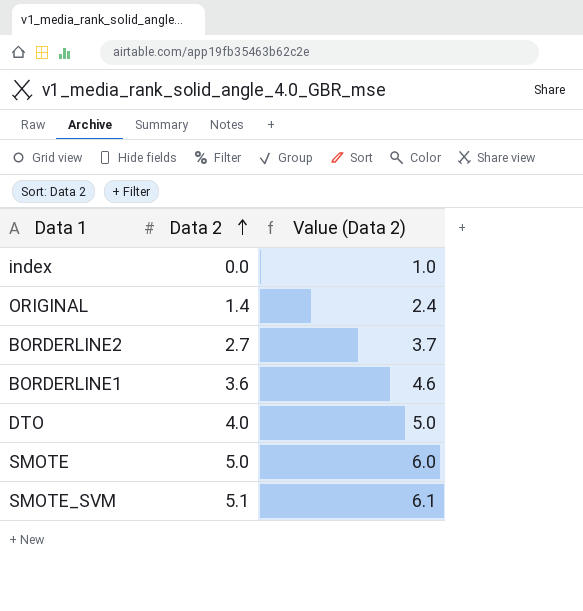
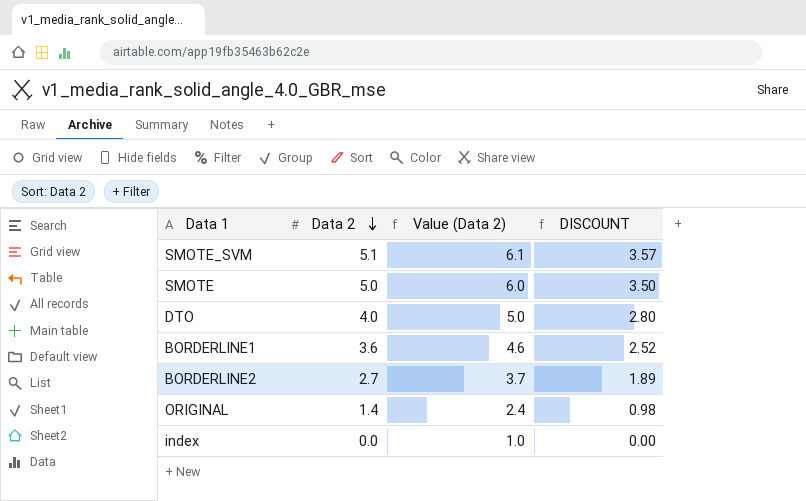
row order: Data 2 ascending -> Data 2 descending
column DISCOUNT | formula: none -> [Data 2] * 0.7

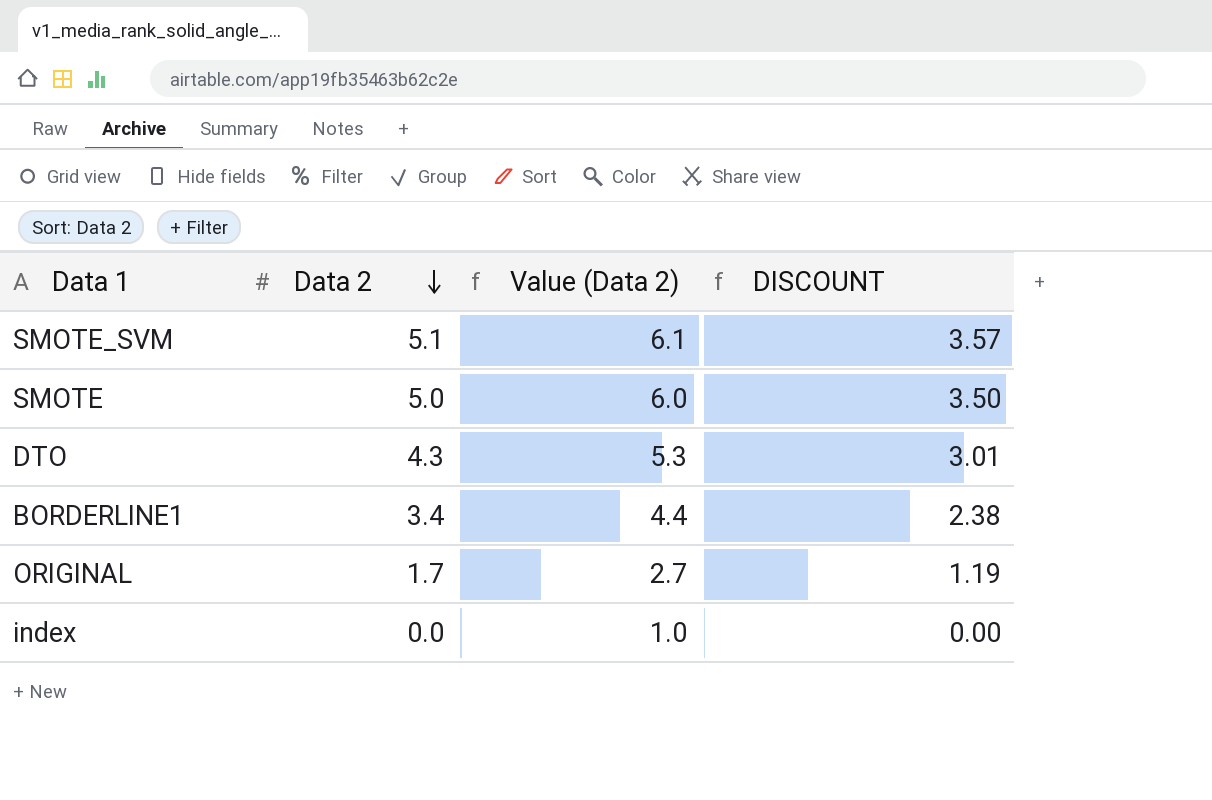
row BORDERLINE2: 2.7 | 3.7 | 1.89 -> none
DTO | Data 2: 4.0 -> 4.3
DTO | Value (Data 2): 5.0 -> 5.3
DTO | DISCOUNT: 2.80 -> 3.01
BORDERLINE1 | Data 2: 3.6 -> 3.4
BORDERLINE1 | Value (Data 2): 4.6 -> 4.4
BORDERLINE1 | DISCOUNT: 2.52 -> 2.38
ORIGINAL | Data 2: 1.4 -> 1.7
ORIGINAL | Value (Data 2): 2.4 -> 2.7
ORIGINAL | DISCOUNT: 0.98 -> 1.19

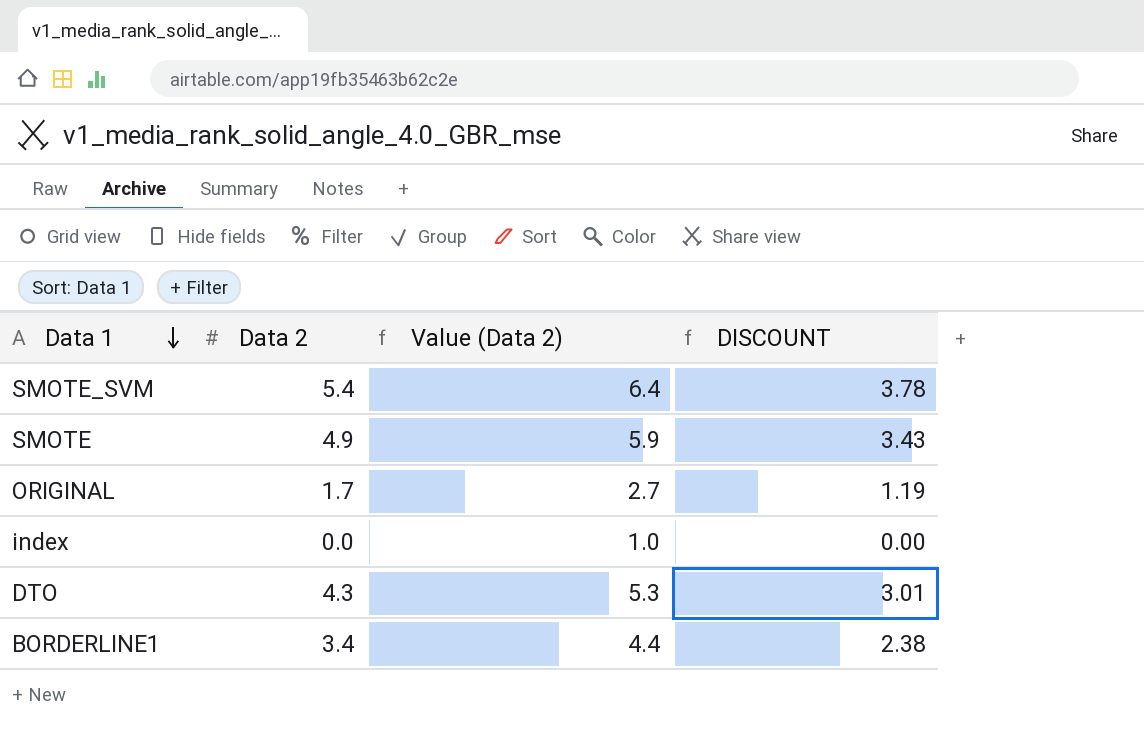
row order: Data 2 descending -> Data 1 descending
SMOTE_SVM | Data 2: 5.1 -> 5.4
SMOTE_SVM | Value (Data 2): 6.1 -> 6.4
SMOTE_SVM | DISCOUNT: 3.57 -> 3.78
SMOTE | Data 2: 5.0 -> 4.9
SMOTE | Value (Data 2): 6.0 -> 5.9
SMOTE | DISCOUNT: 3.50 -> 3.43

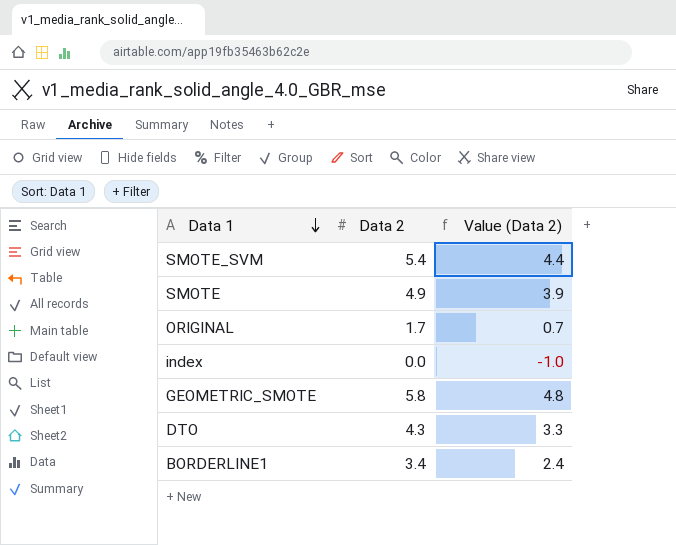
column DISCOUNT | formula: [Data 2] * 0.7 -> none
column Value (Data 2) | formula: [Data 2] + 1 -> [Data 2] - 1
row GEOMETRIC_SMOTE: none -> 5.8 | 4.8

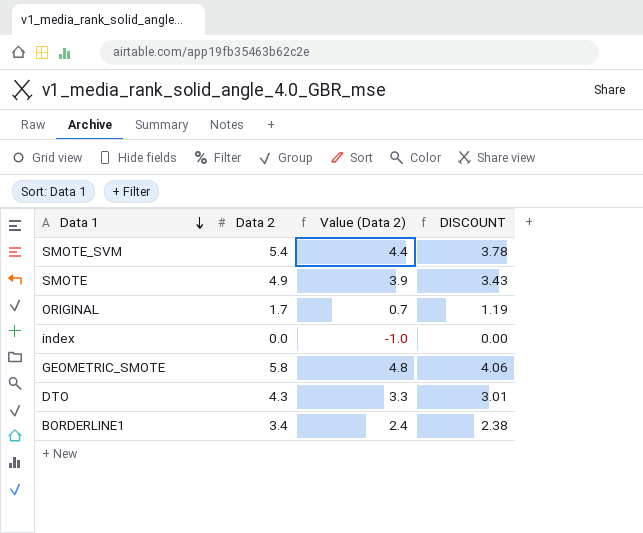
column DISCOUNT | formula: none -> [Data 2] * 0.7

